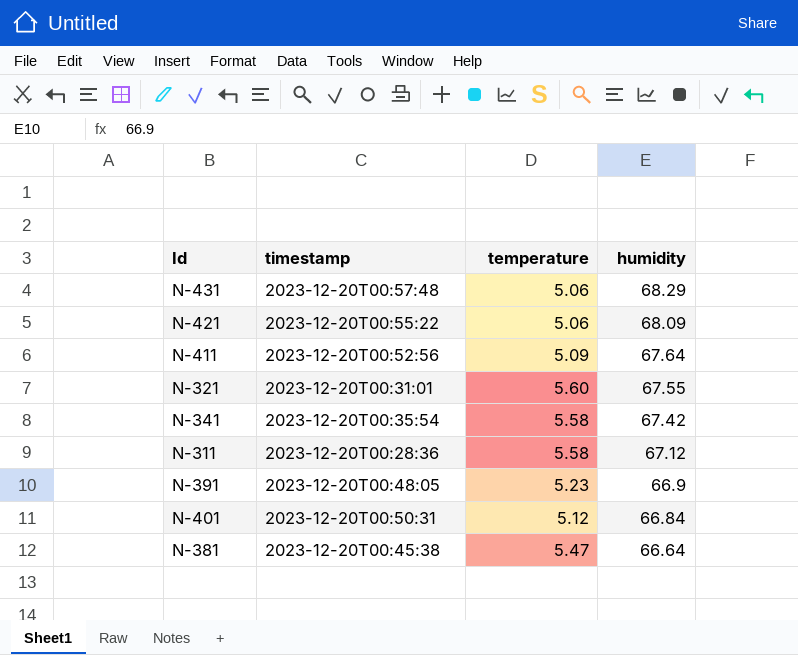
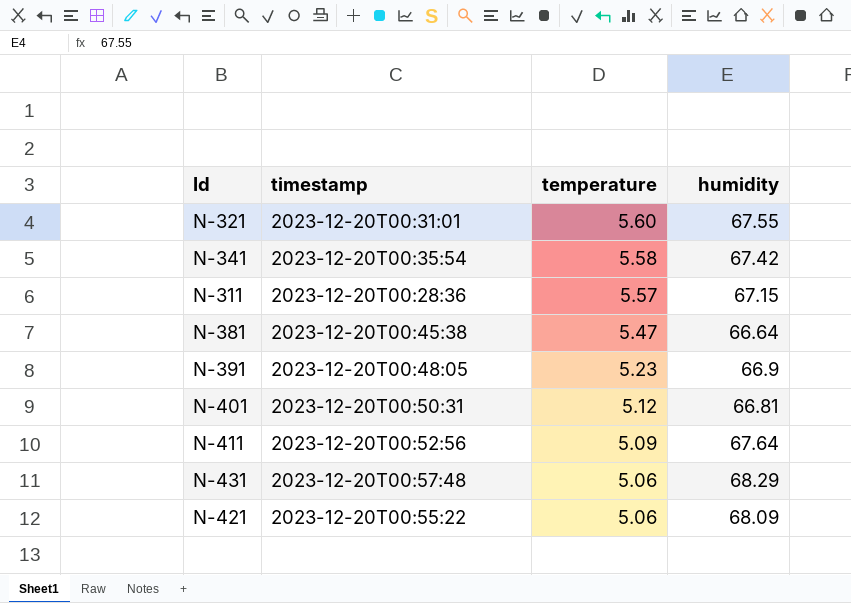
row order: humidity descending -> temperature descending
N-311 | temperature: 5.58 -> 5.57
N-311 | humidity: 67.12 -> 67.15
N-401 | humidity: 66.84 -> 66.81

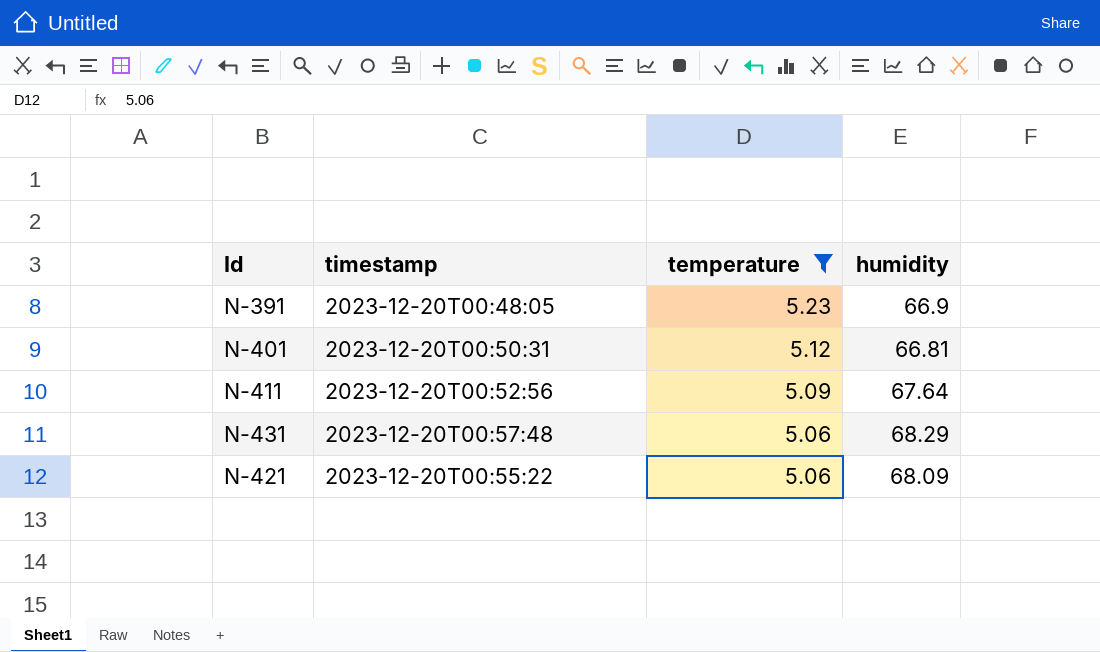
filter: none -> temperature <= 5.23

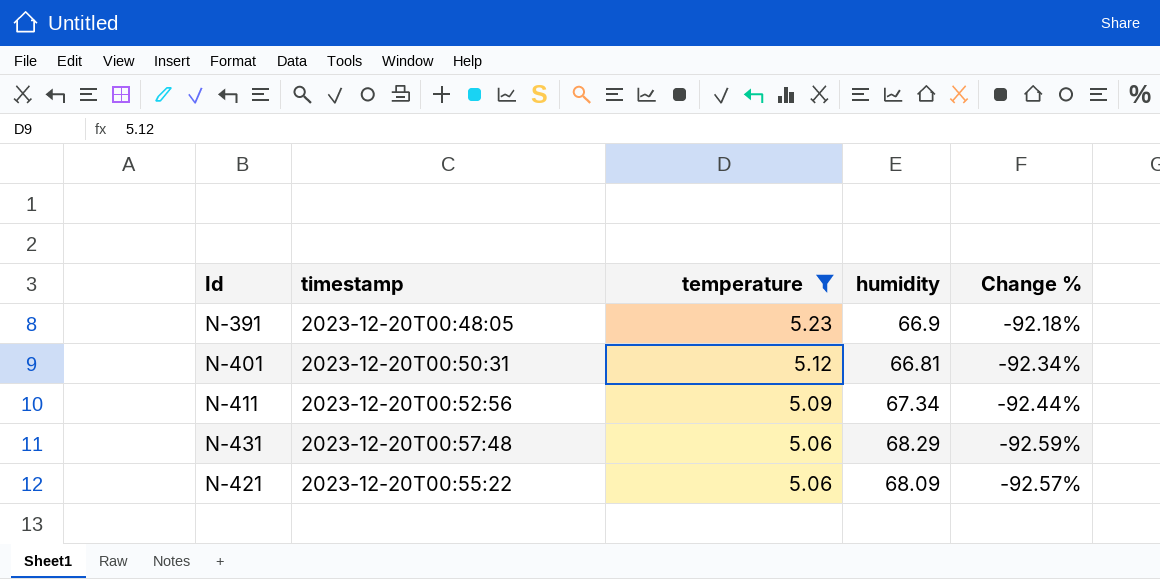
column Change % | formula: none -> ([temperature] - [humidity]) / [humidity]
N-411 | humidity: 67.64 -> 67.34

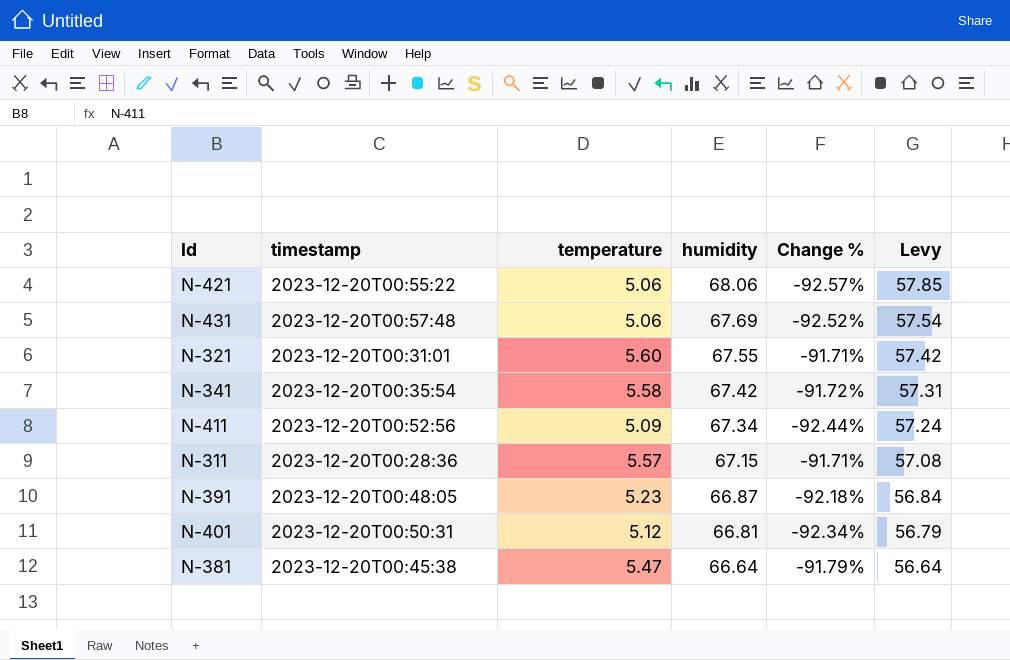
filter: temperature <= 5.23 -> none
row order: temperature descending -> humidity descending
column Levy | formula: none -> [humidity] * 0.85
N-421 | humidity: 68.09 -> 68.06
N-431 | humidity: 68.29 -> 67.69
N-431 | Change %: -92.59% -> -92.52%
N-391 | humidity: 66.9 -> 66.87

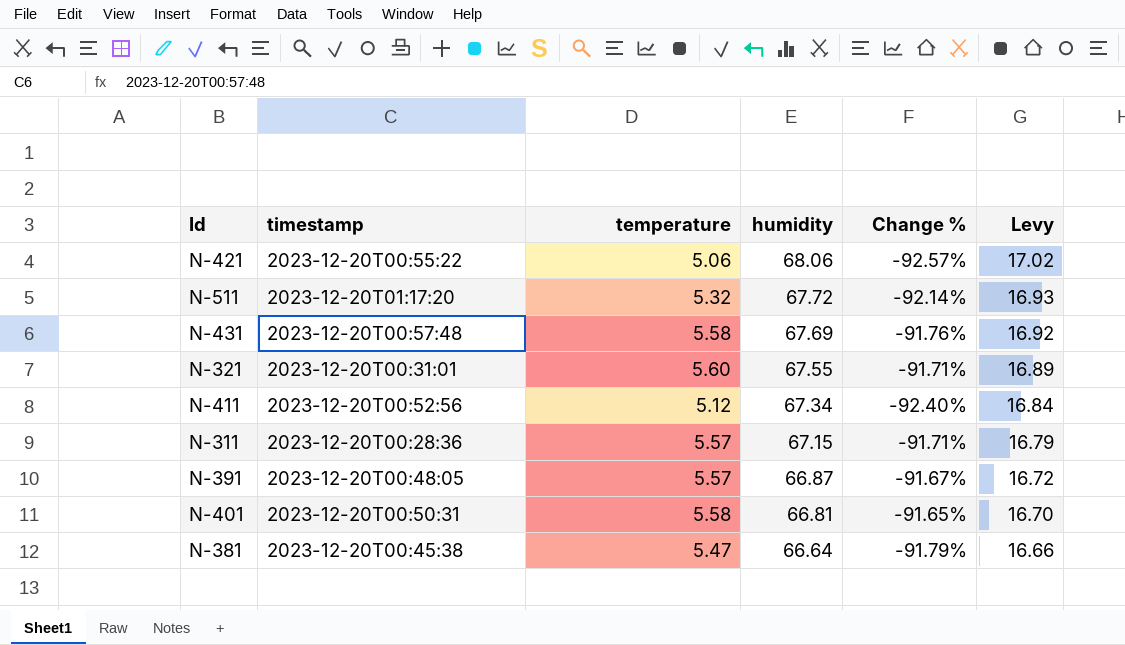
column Levy | formula: [humidity] * 0.85 -> [humidity] * 0.25
row N-341: 2023-12-20T00:35:54 | 5.58 | 67.42 | -91.72% | 57.31 -> none
row N-511: none -> 2023-12-20T01:17:20 | 5.32 | 67.72 | -92.14% | 16.93
N-431 | temperature: 5.06 -> 5.58
N-431 | Change %: -92.52% -> -91.76%
N-411 | temperature: 5.09 -> 5.12
N-411 | Change %: -92.44% -> -92.40%
N-391 | temperature: 5.23 -> 5.57
N-391 | Change %: -92.18% -> -91.67%
N-401 | temperature: 5.12 -> 5.58
N-401 | Change %: -92.34% -> -91.65%

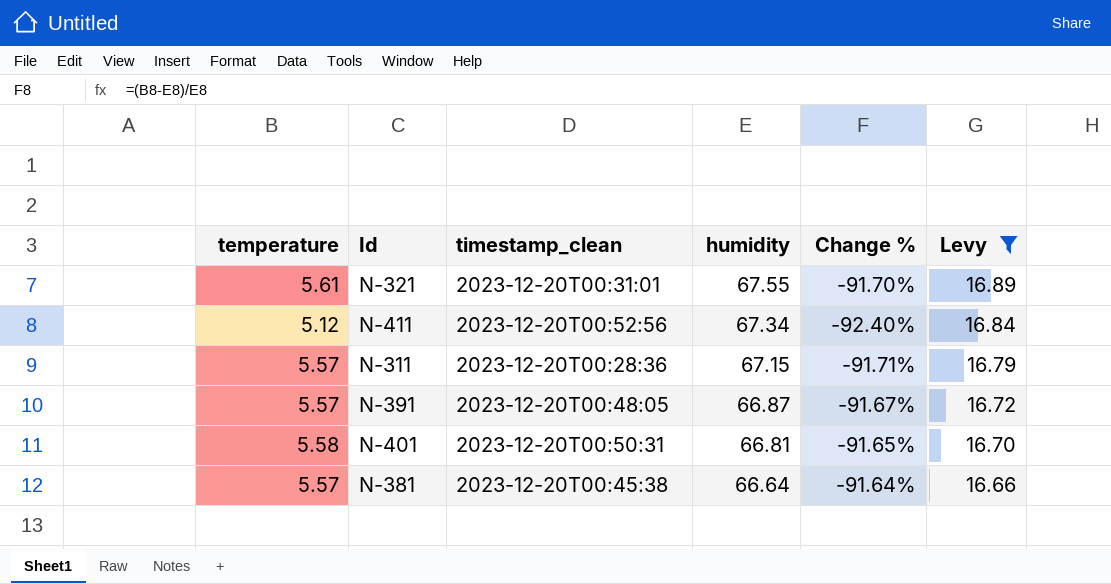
filter: none -> Levy <= 16.89
column temperature | position: 3 -> 1
column name: timestamp -> timestamp_clean
N-321 | temperature: 5.60 -> 5.61
N-321 | Change %: -91.71% -> -91.70%
N-381 | temperature: 5.47 -> 5.57
N-381 | Change %: -91.79% -> -91.64%

